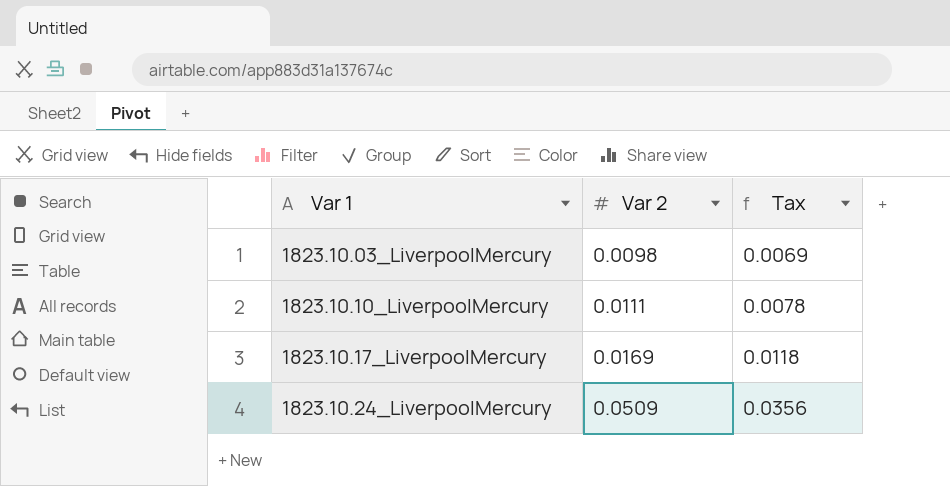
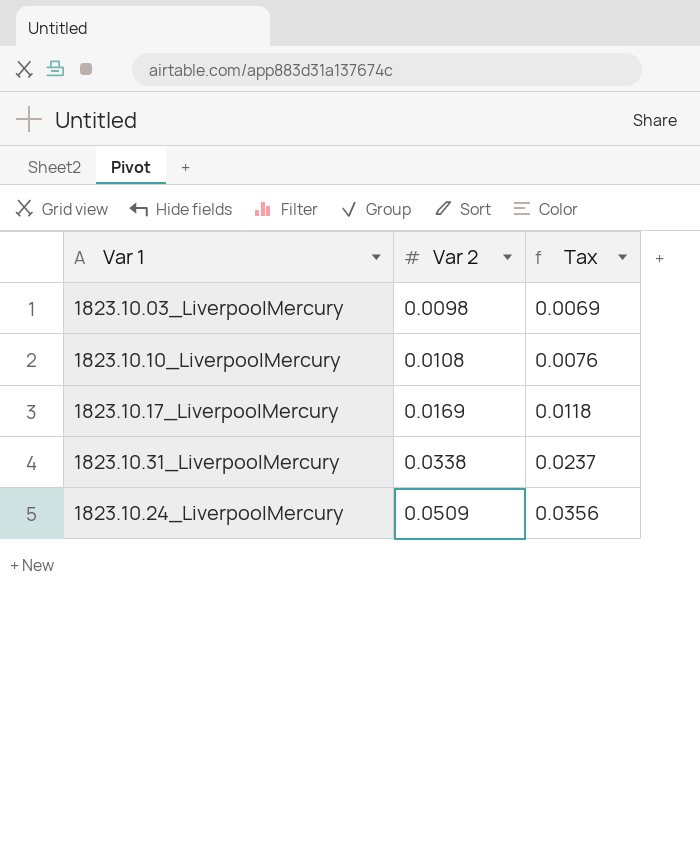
1823.10.10_LiverpoolMercury | Var 2: 0.0111 -> 0.0108
1823.10.10_LiverpoolMercury | Tax: 0.0078 -> 0.0076
row 1823.10.31_LiverpoolMercury: none -> 0.0338 | 0.0237

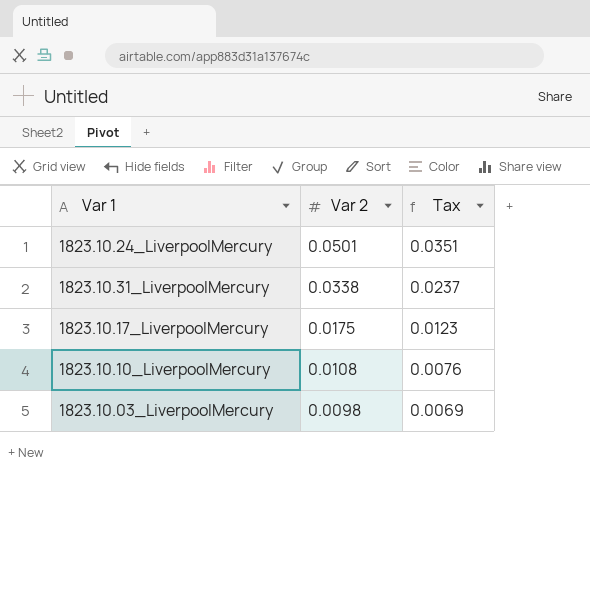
row order: Var 2 ascending -> Var 2 descending
1823.10.24_LiverpoolMercury | Var 2: 0.0509 -> 0.0501
1823.10.24_LiverpoolMercury | Tax: 0.0356 -> 0.0351
1823.10.17_LiverpoolMercury | Var 2: 0.0169 -> 0.0175
1823.10.17_LiverpoolMercury | Tax: 0.0118 -> 0.0123

